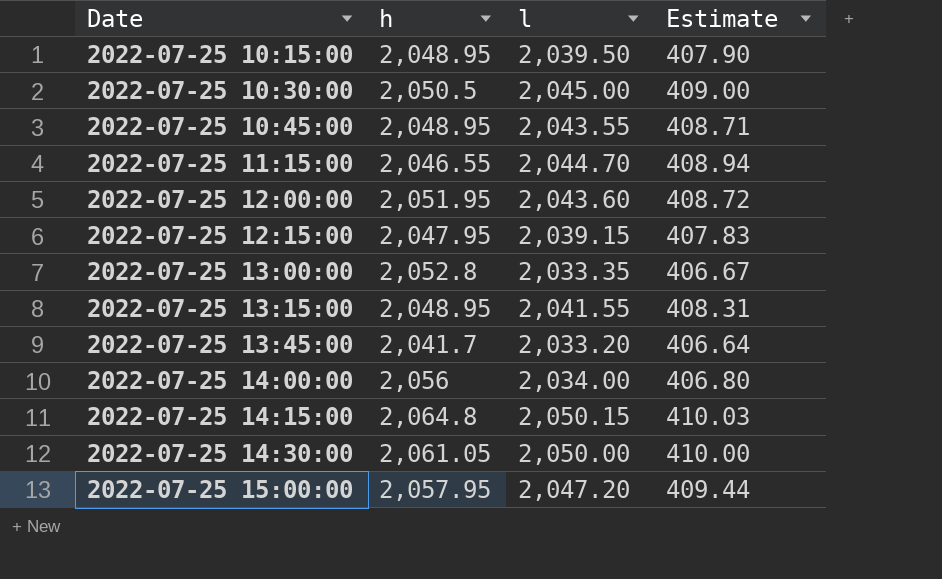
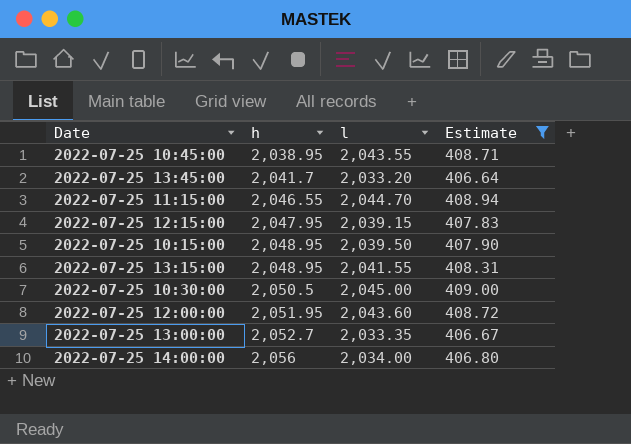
filter: none -> Estimate <= 409.00
row order: Date ascending -> h ascending
2022-07-25 10:45:00 | h: 2,048.95 -> 2,038.95
2022-07-25 13:00:00 | h: 2,052.8 -> 2,052.7

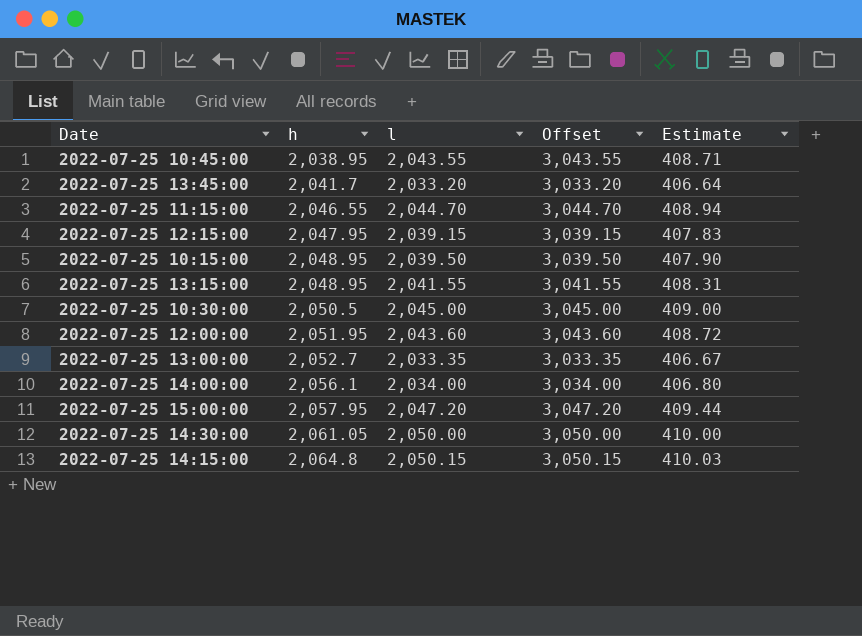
filter: Estimate <= 409.00 -> none
column Offset | formula: none -> [l] + 1000
2022-07-25 14:00:00 | h: 2,056 -> 2,056.1

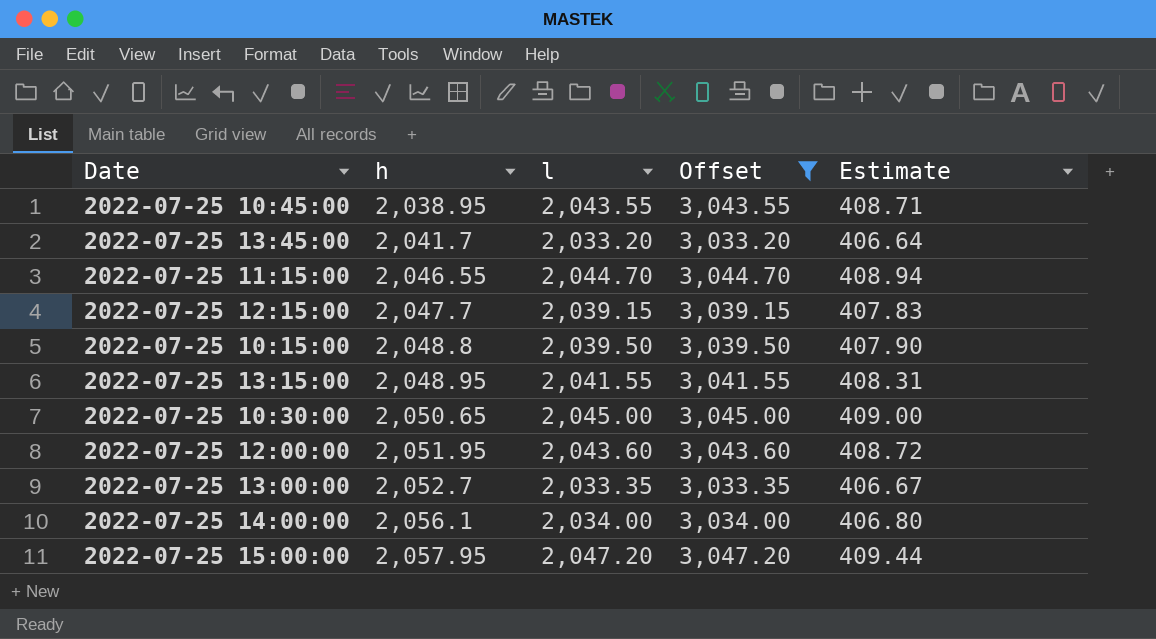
filter: none -> Offset <= 3,047.20
2022-07-25 12:15:00 | h: 2,047.95 -> 2,047.7
2022-07-25 10:15:00 | h: 2,048.95 -> 2,048.8
2022-07-25 10:30:00 | h: 2,050.5 -> 2,050.65

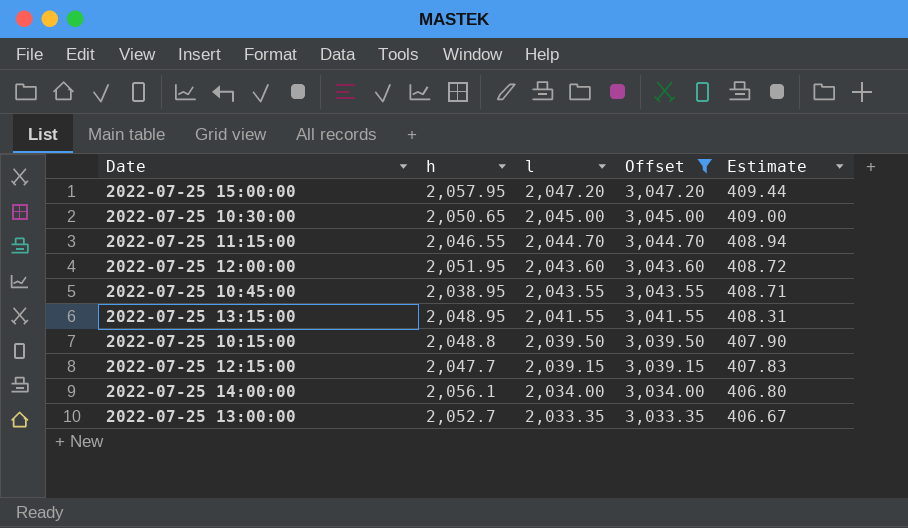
row order: h ascending -> l descending
row 2022-07-25 13:45:00: 2,041.7 | 2,033.20 | 3,033.20 | 406.64 -> none

